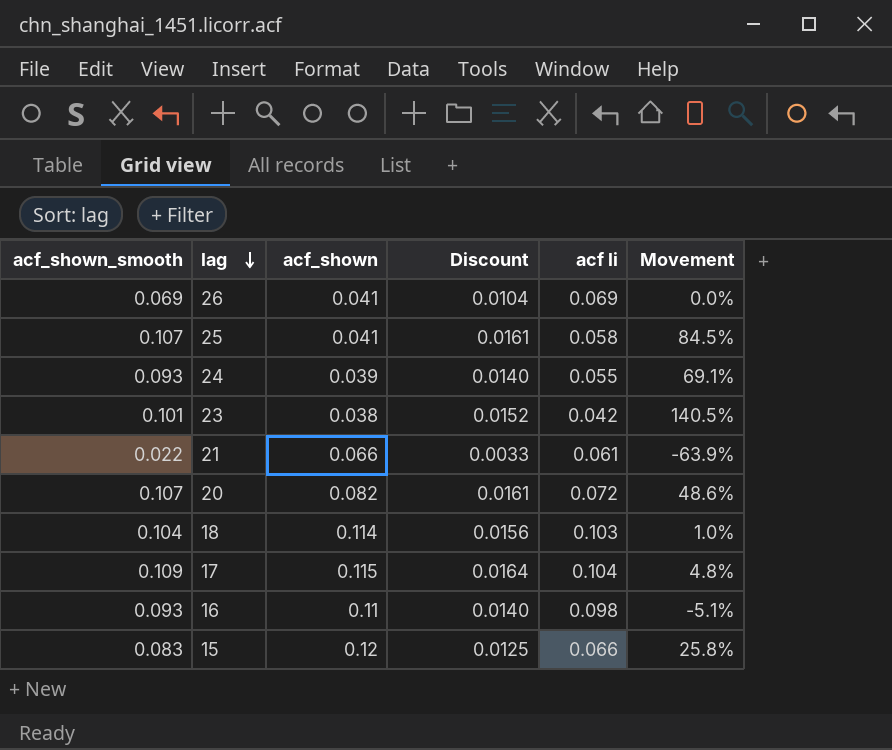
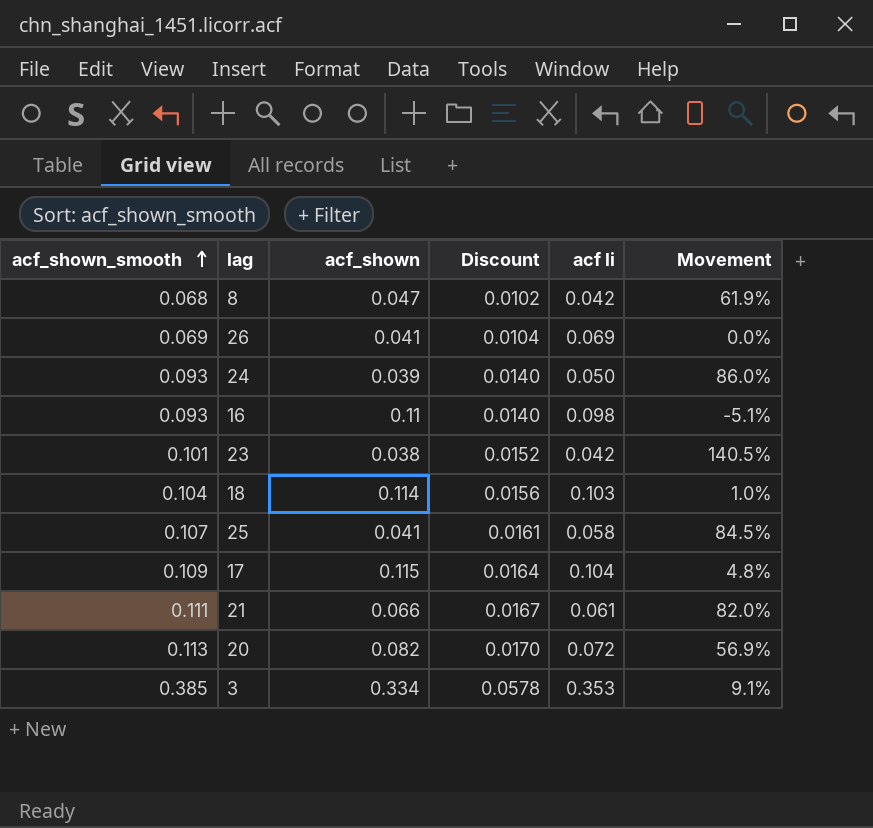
row order: lag descending -> acf_shown_smooth ascending
row 15: 0.083 | 0.12 | 0.0125 | 0.066 | 25.8% -> none
row 8: none -> 0.068 | 0.047 | 0.0102 | 0.042 | 61.9%
24 | acf li: 0.055 -> 0.050
24 | Movement: 69.1% -> 86.0%
21 | acf_shown_smooth: 0.022 -> 0.111
21 | Discount: 0.0033 -> 0.0167
21 | Movement: -63.9% -> 82.0%
20 | acf_shown_smooth: 0.107 -> 0.113
20 | Discount: 0.0161 -> 0.0170
20 | Movement: 48.6% -> 56.9%
row 3: none -> 0.385 | 0.334 | 0.0578 | 0.353 | 9.1%

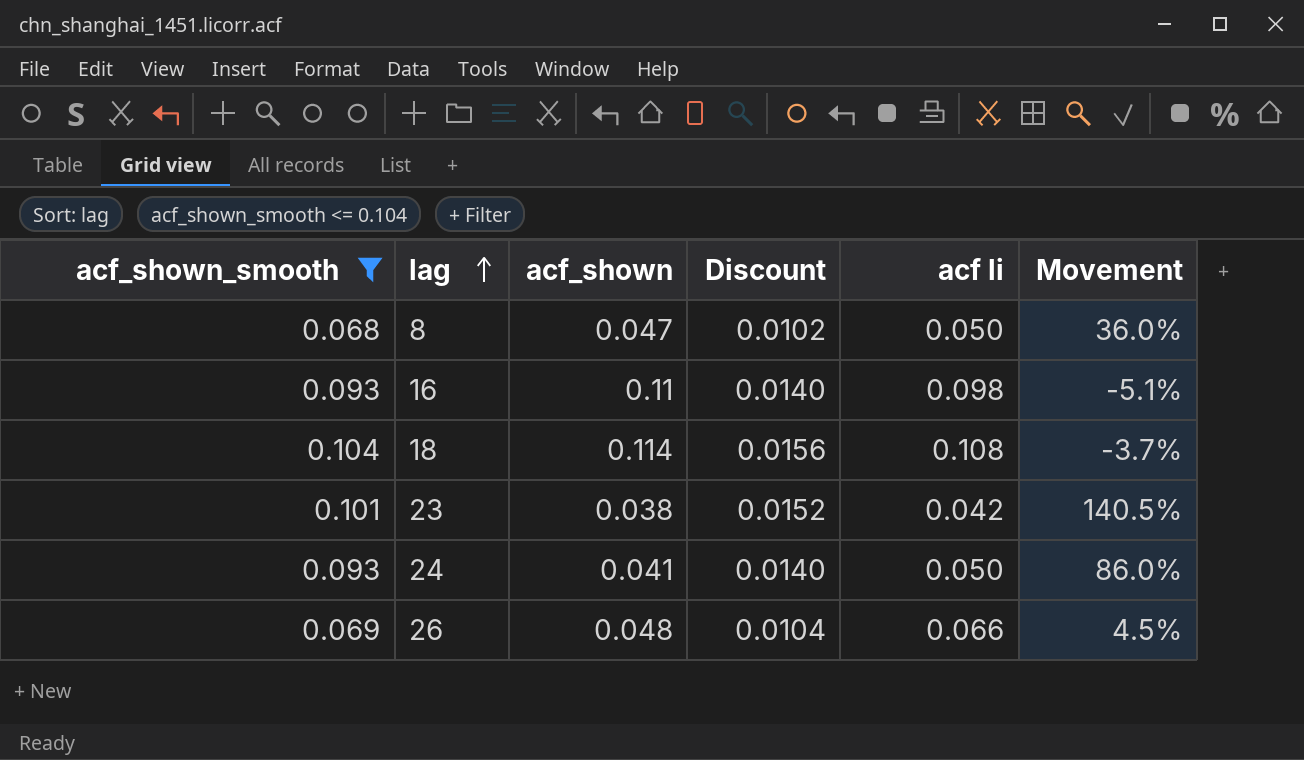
filter: none -> acf_shown_smooth <= 0.104
row order: acf_shown_smooth ascending -> lag ascending
8 | acf li: 0.042 -> 0.050
8 | Movement: 61.9% -> 36.0%
18 | acf li: 0.103 -> 0.108
18 | Movement: 1.0% -> -3.7%
24 | acf_shown: 0.039 -> 0.041
26 | acf_shown: 0.041 -> 0.048
26 | acf li: 0.069 -> 0.066
26 | Movement: 0.0% -> 4.5%

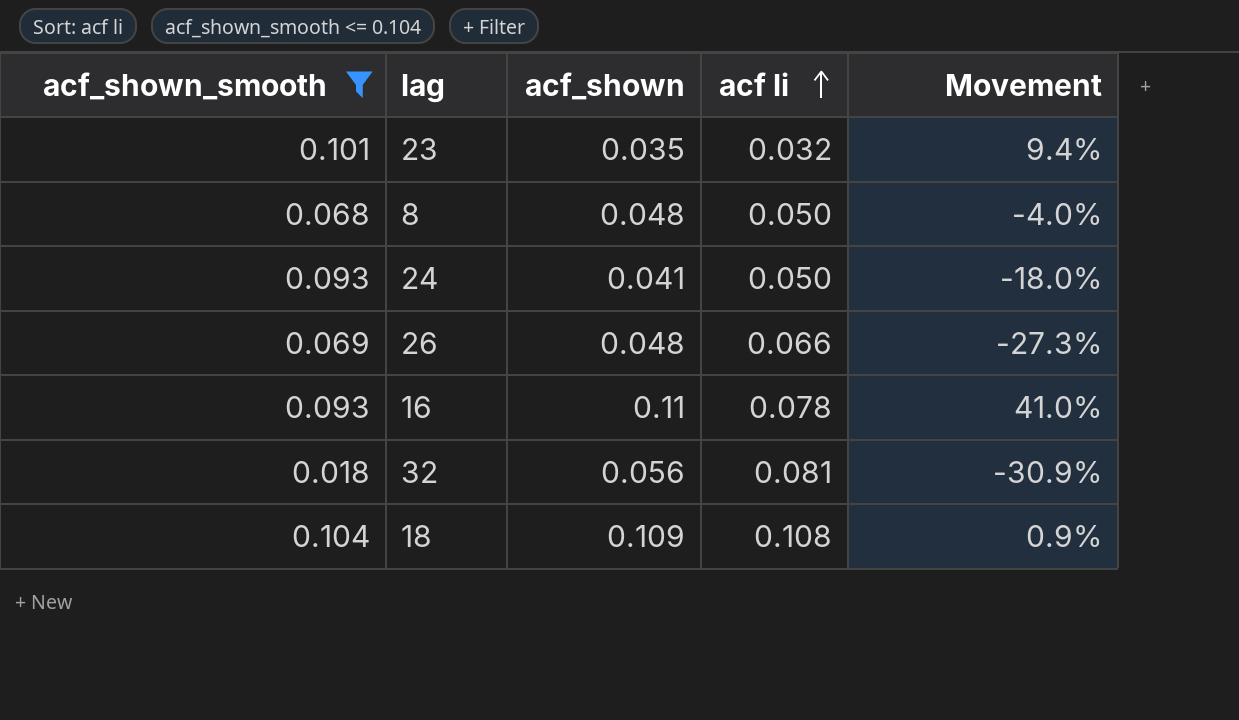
row order: lag ascending -> acf li ascending
column Discount | formula: [acf_shown_smooth] * 0.15 -> none
column Movement | formula: ([acf_shown_smooth] - [acf li]) / [acf li] -> ([acf_shown] - [acf li]) / [acf li]
23 | acf_shown: 0.038 -> 0.035
23 | acf li: 0.042 -> 0.032
8 | acf_shown: 0.047 -> 0.048
16 | acf li: 0.098 -> 0.078
row 32: none -> 0.018 | 0.056 | 0.081 | -30.9%
18 | acf_shown: 0.114 -> 0.109

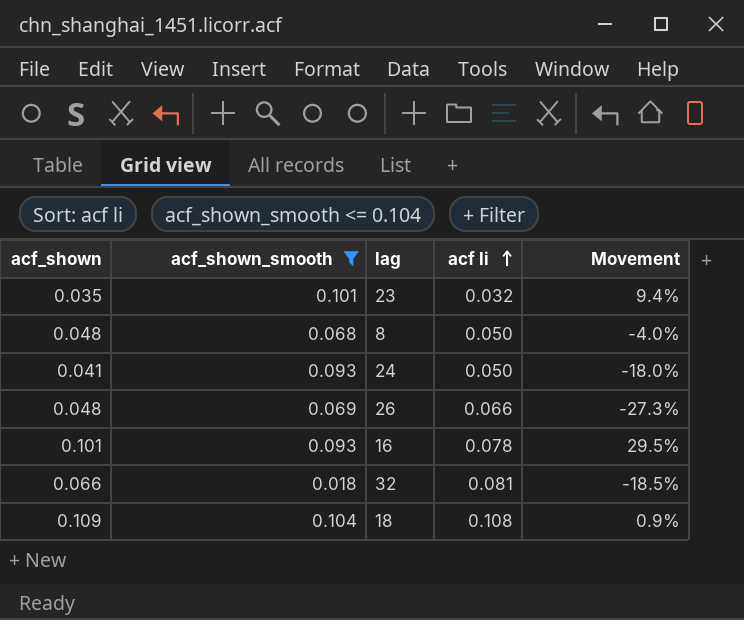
column acf_shown | position: 3 -> 1
16 | acf_shown: 0.11 -> 0.101
16 | Movement: 41.0% -> 29.5%
32 | acf_shown: 0.056 -> 0.066
32 | Movement: -30.9% -> -18.5%

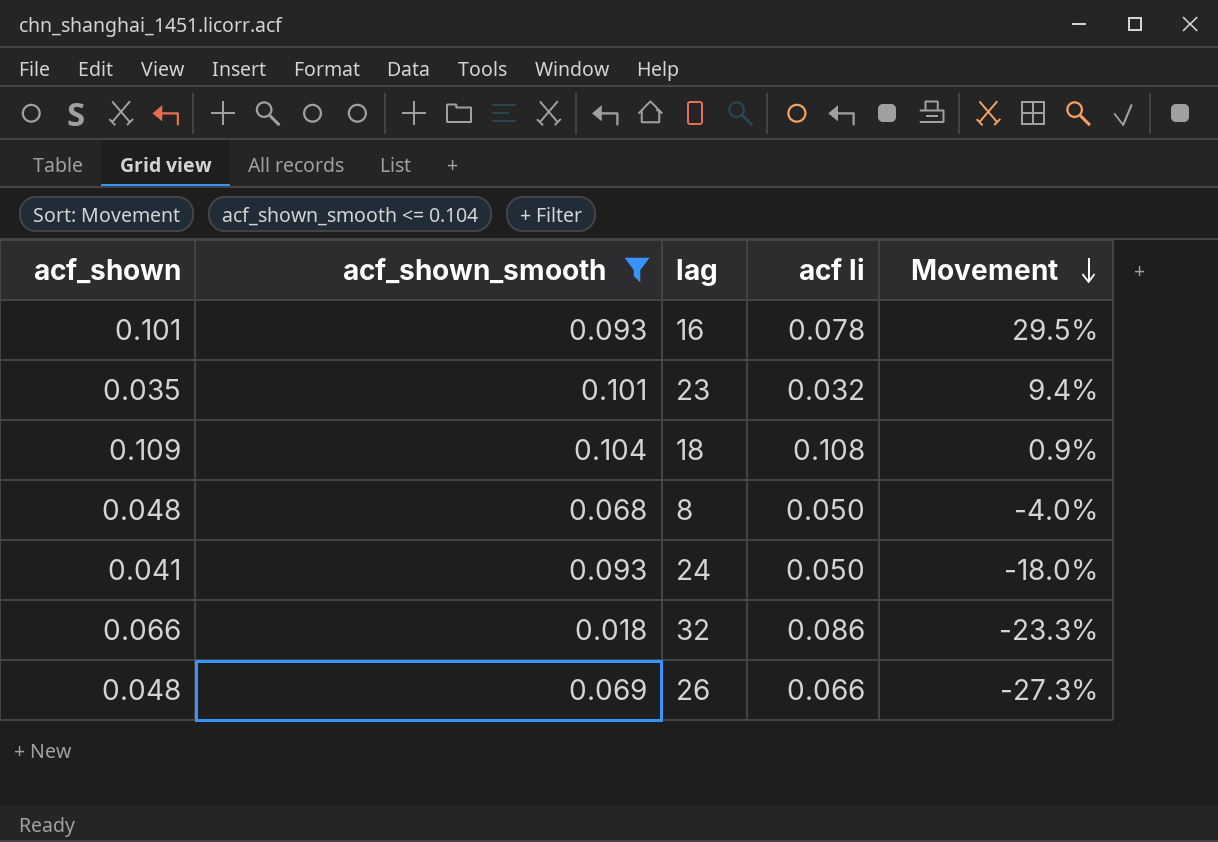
row order: acf li ascending -> Movement descending
32 | acf li: 0.081 -> 0.086
32 | Movement: -18.5% -> -23.3%

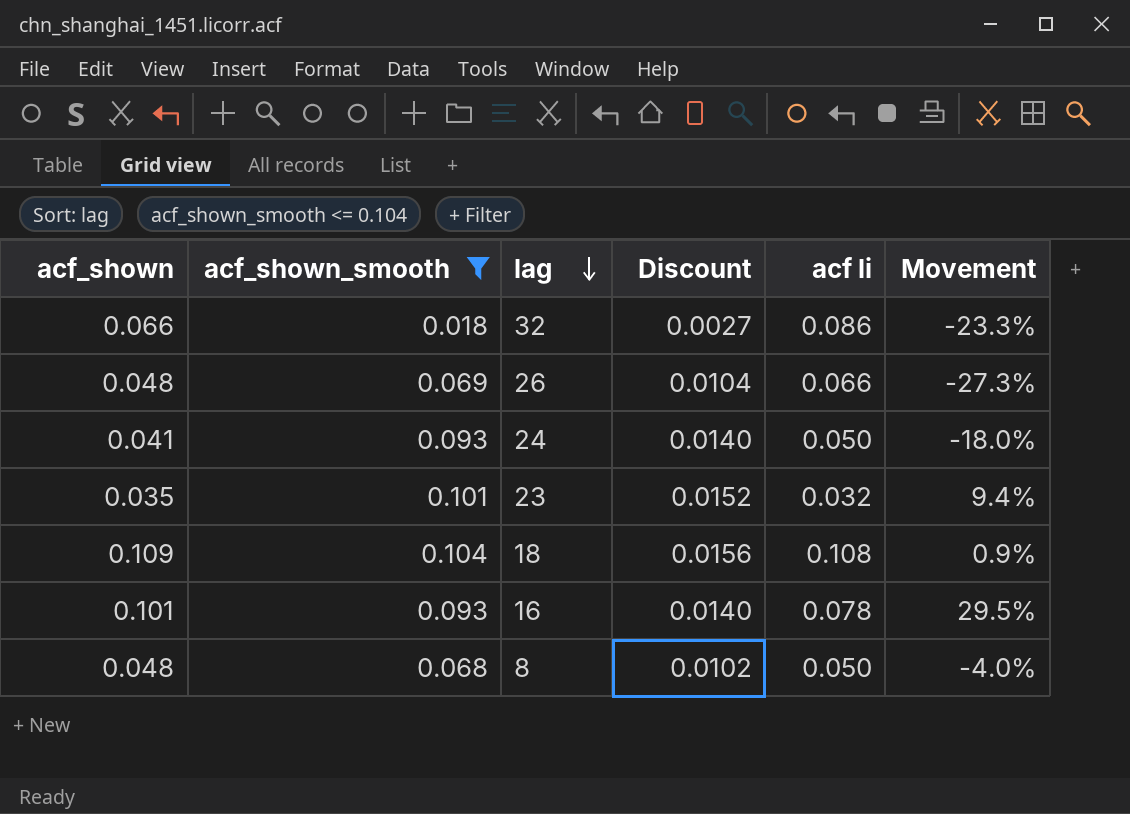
row order: Movement descending -> lag descending
column Discount | formula: none -> [acf_shown_smooth] * 0.15

